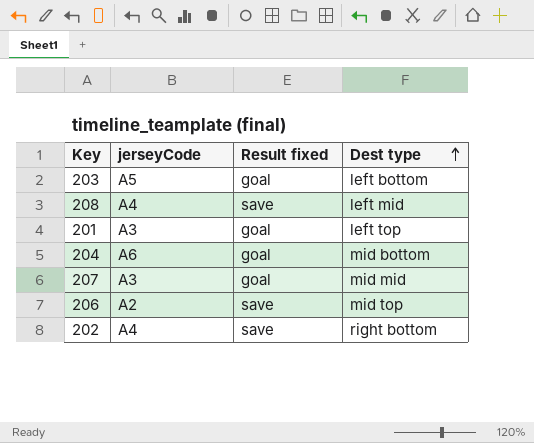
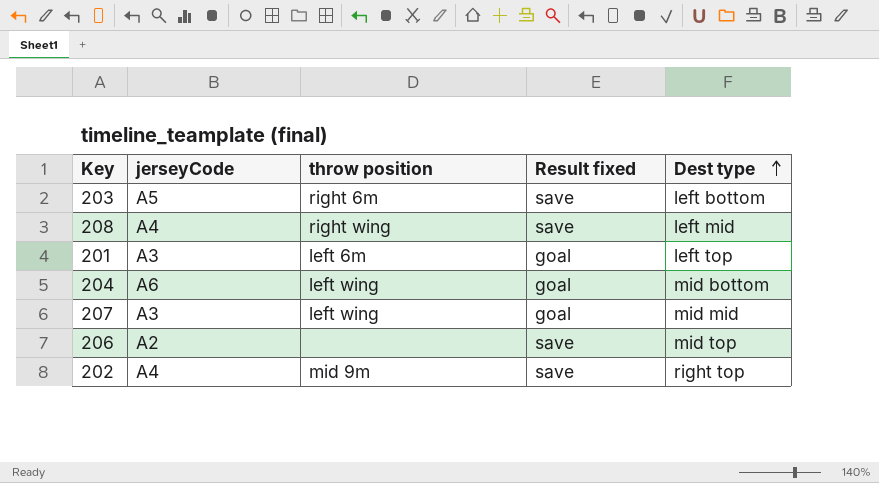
column throw position | position: none -> 3
203 | Result fixed: goal -> save
202 | Dest type: right bottom -> right top

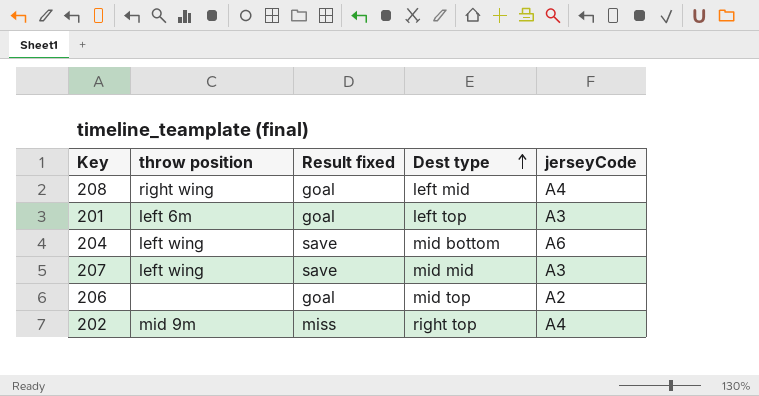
column jerseyCode | position: 2 -> 5
row 203: A5 | right 6m | save | left bottom -> none
208 | Result fixed: save -> goal
204 | Result fixed: goal -> save
207 | Result fixed: goal -> save
206 | Result fixed: save -> goal
202 | Result fixed: save -> miss

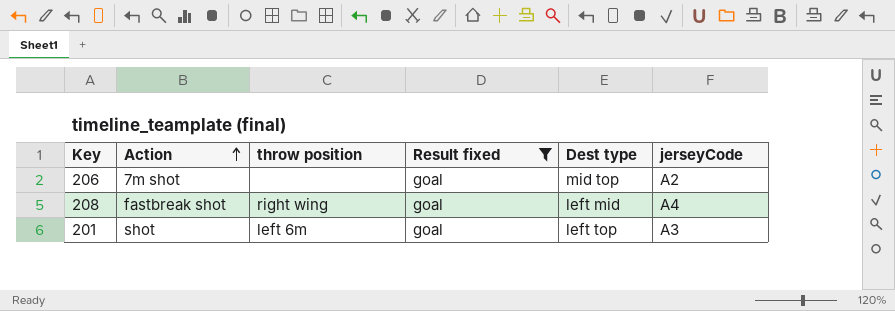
filter: none -> Result fixed = goal
row order: Dest type ascending -> Action ascending
column Action | position: none -> 2

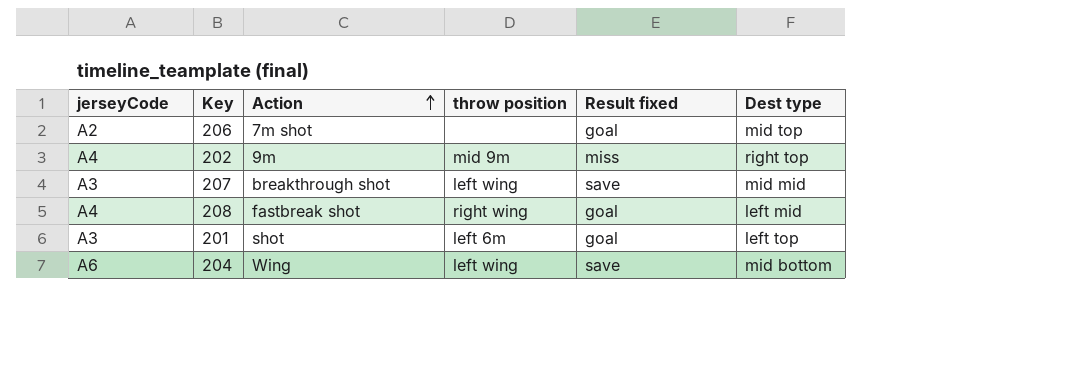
filter: Result fixed = goal -> none
column jerseyCode | position: 6 -> 1

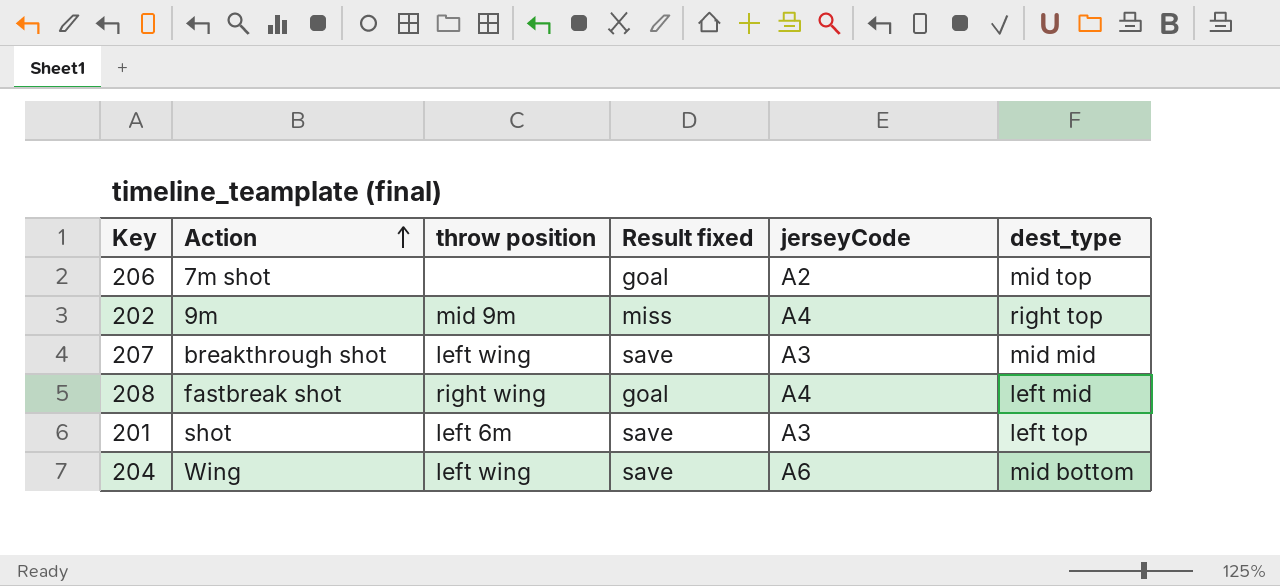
column jerseyCode | position: 1 -> 5
column name: Dest type -> dest_type
201 | Result fixed: goal -> save

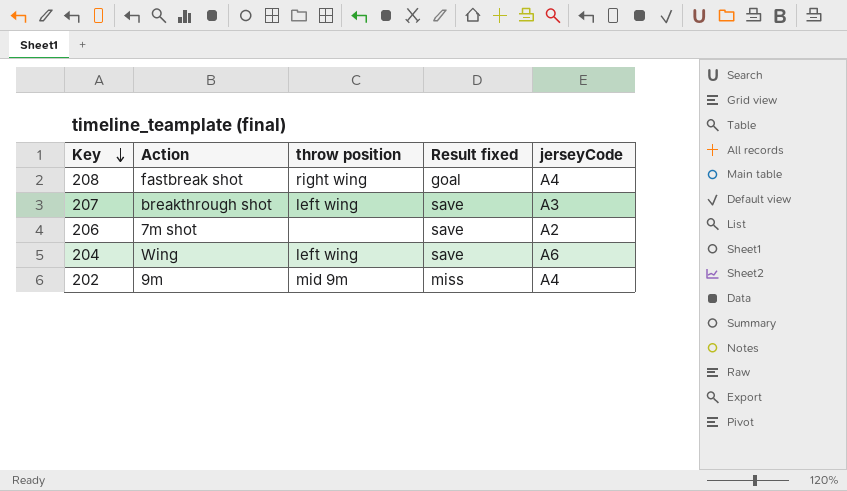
row order: Action ascending -> Key descending
column dest_type | position: 6 -> none
row 201: shot | left 6m | save | A3 | left top -> none
206 | Result fixed: goal -> save

